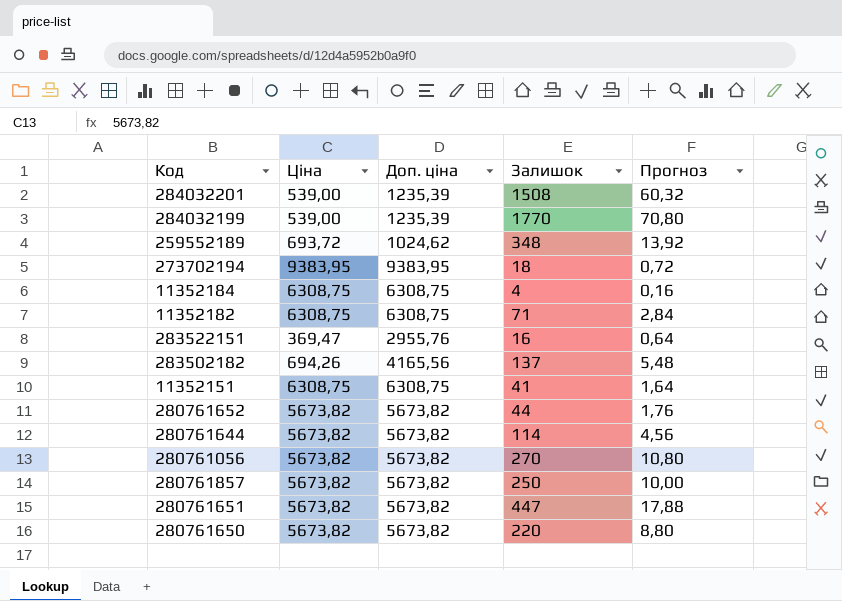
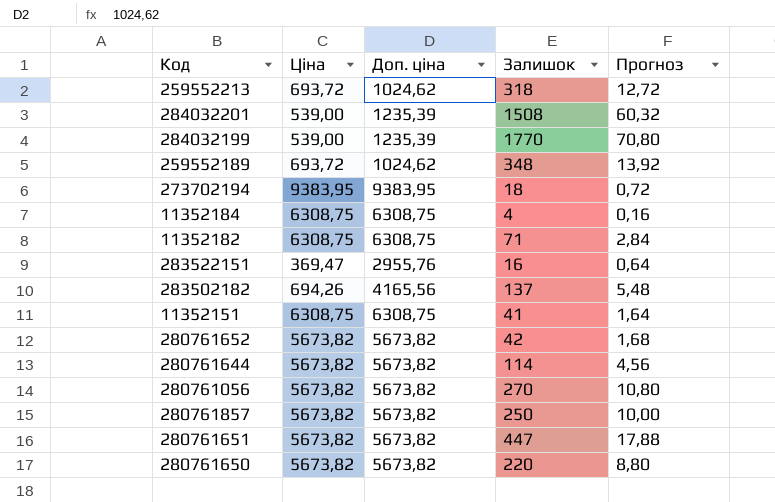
row 259552213: none -> 693,72 | 1024,62 | 318 | 12,72
280761652 | Залишок: 44 -> 42
280761652 | Прогноз: 1,76 -> 1,68

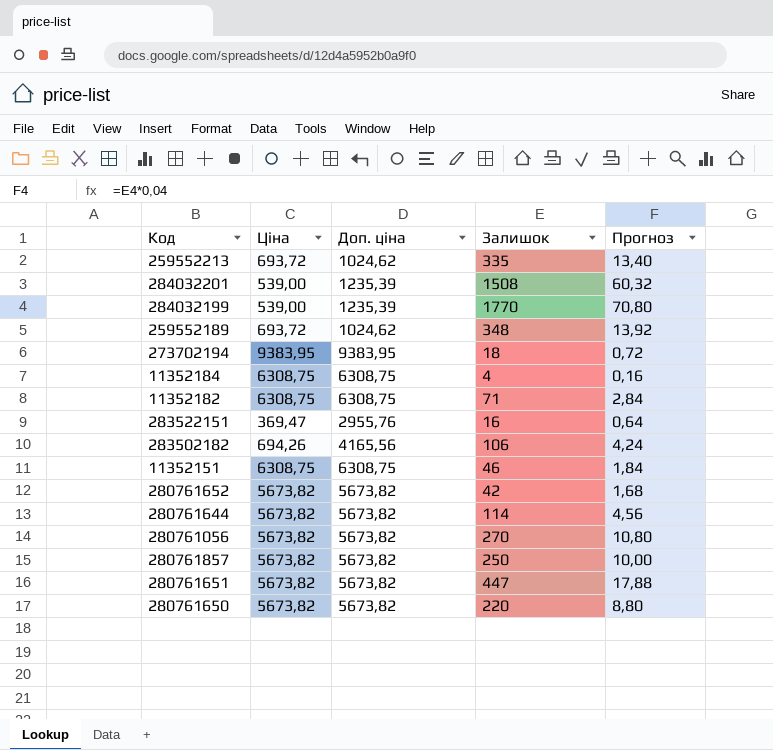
259552213 | Залишок: 318 -> 335
259552213 | Прогноз: 12,72 -> 13,40
283502182 | Залишок: 137 -> 106
283502182 | Прогноз: 5,48 -> 4,24
11352151 | Залишок: 41 -> 46
11352151 | Прогноз: 1,64 -> 1,84

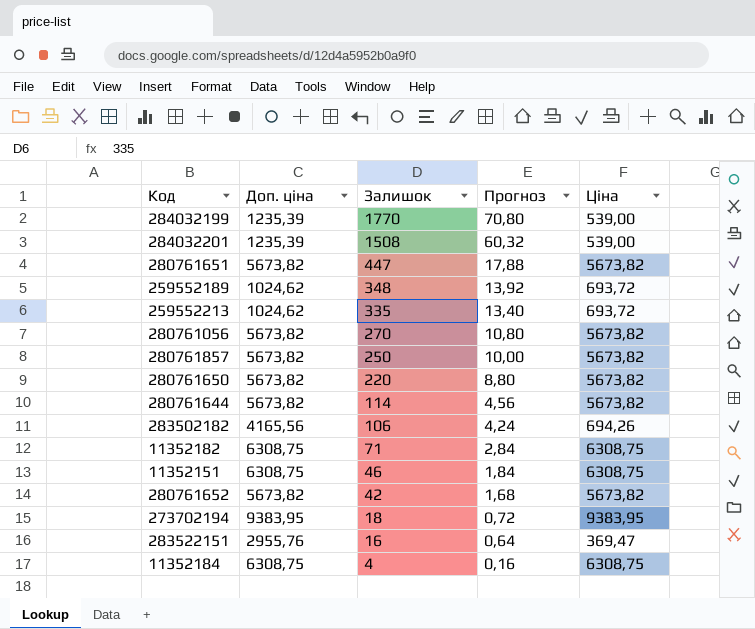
row order: none -> Залишок descending
column Ціна | position: 2 -> 5

